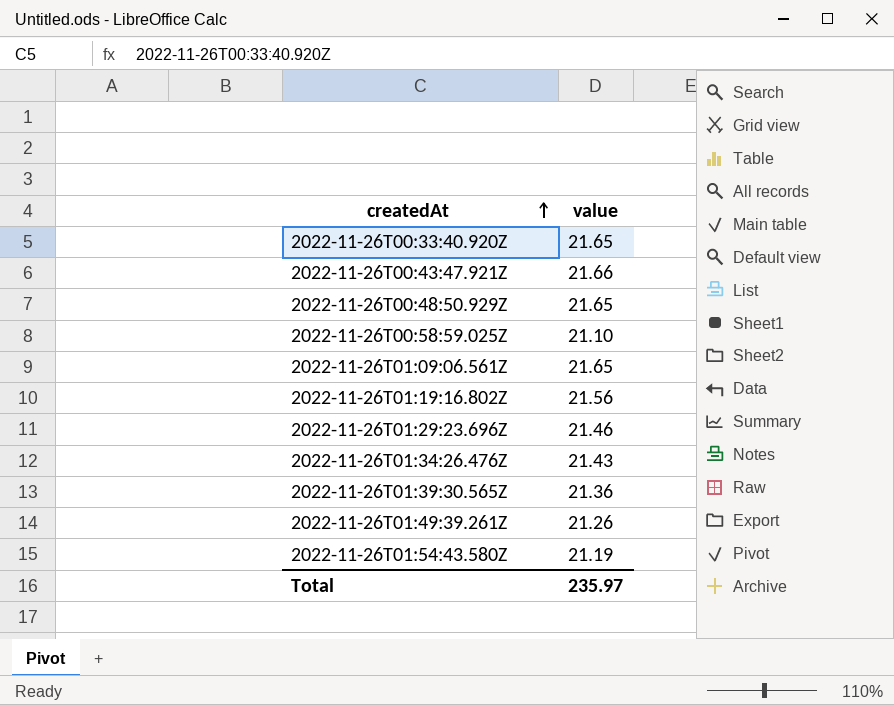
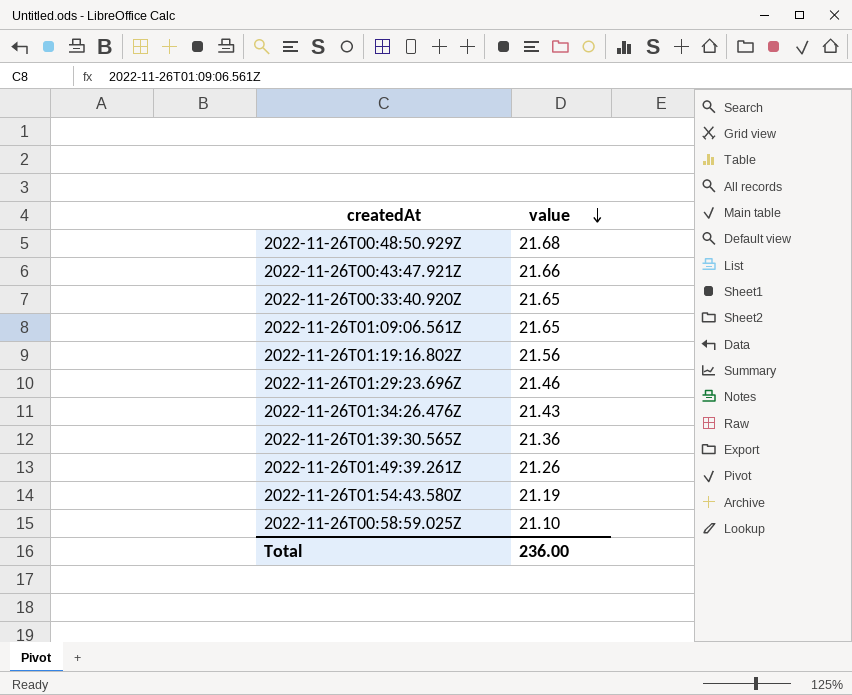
row order: createdAt ascending -> value descending
2022-11-26T00:48:50.929Z | value: 21.65 -> 21.68
Total | value: 235.97 -> 236.00

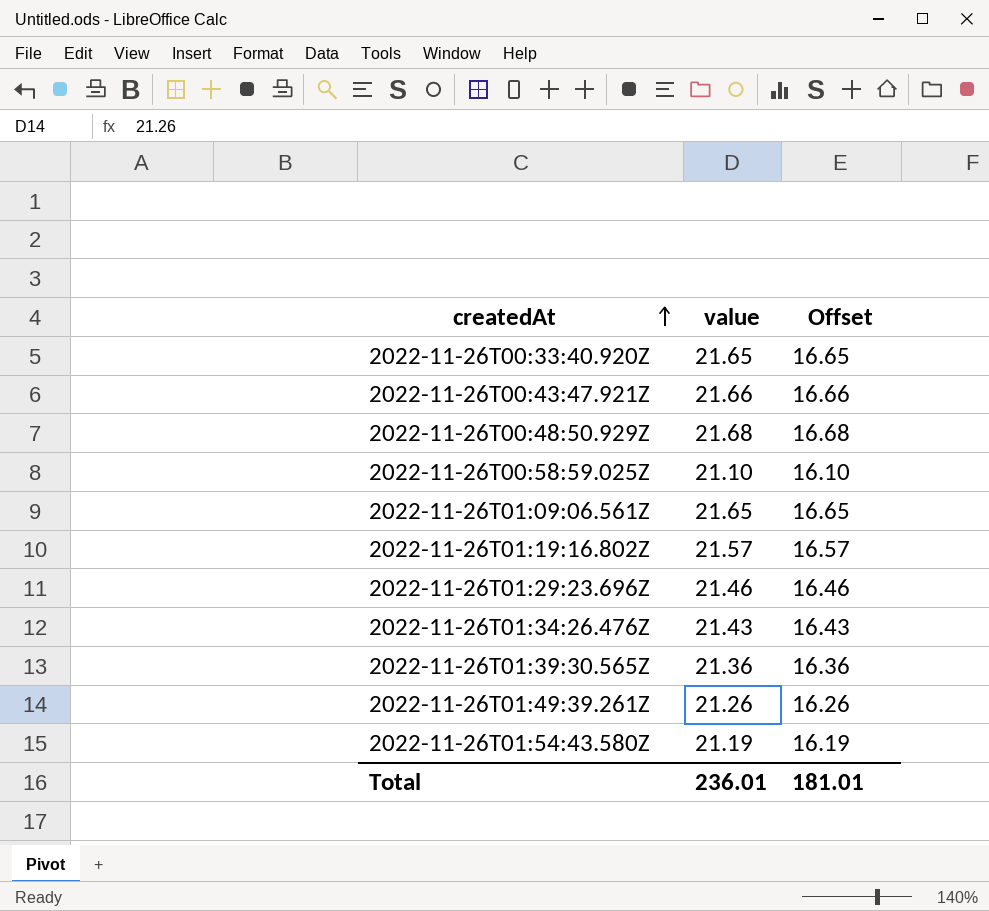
row order: value descending -> createdAt ascending
column Offset | formula: none -> [value] - 5
2022-11-26T01:19:16.802Z | value: 21.56 -> 21.57
Total | value: 236.00 -> 236.01

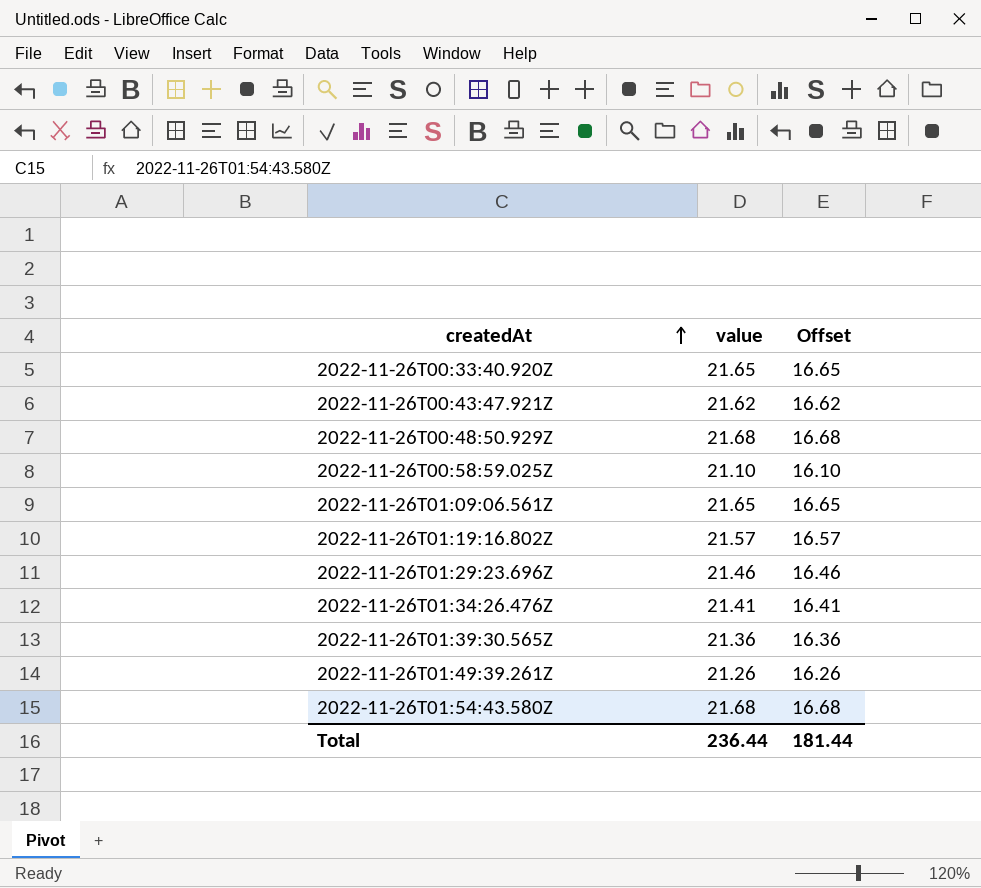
2022-11-26T00:43:47.921Z | value: 21.66 -> 21.62
2022-11-26T00:43:47.921Z | Offset: 16.66 -> 16.62
2022-11-26T01:34:26.476Z | value: 21.43 -> 21.41
2022-11-26T01:34:26.476Z | Offset: 16.43 -> 16.41
2022-11-26T01:54:43.580Z | value: 21.19 -> 21.68
2022-11-26T01:54:43.580Z | Offset: 16.19 -> 16.68
Total | value: 236.01 -> 236.44
Total | Offset: 181.01 -> 181.44

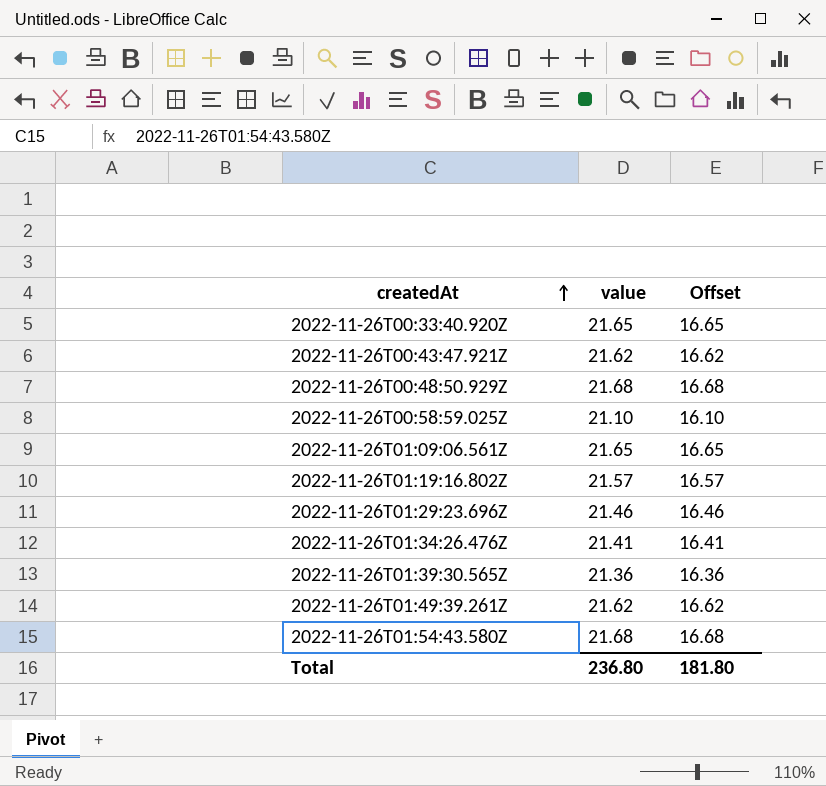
2022-11-26T01:49:39.261Z | value: 21.26 -> 21.62
2022-11-26T01:49:39.261Z | Offset: 16.26 -> 16.62
Total | value: 236.44 -> 236.80
Total | Offset: 181.44 -> 181.80

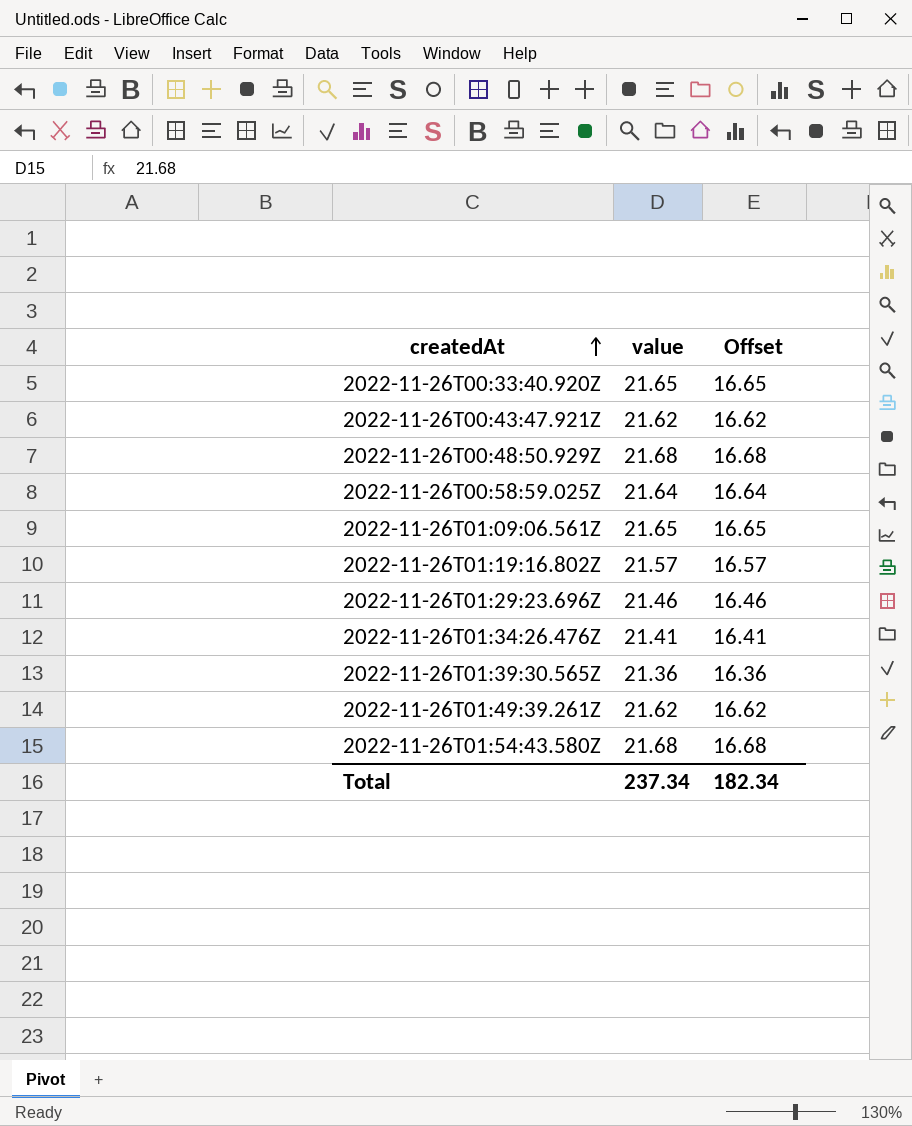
2022-11-26T00:58:59.025Z | value: 21.10 -> 21.64
2022-11-26T00:58:59.025Z | Offset: 16.10 -> 16.64
Total | value: 236.80 -> 237.34
Total | Offset: 181.80 -> 182.34

